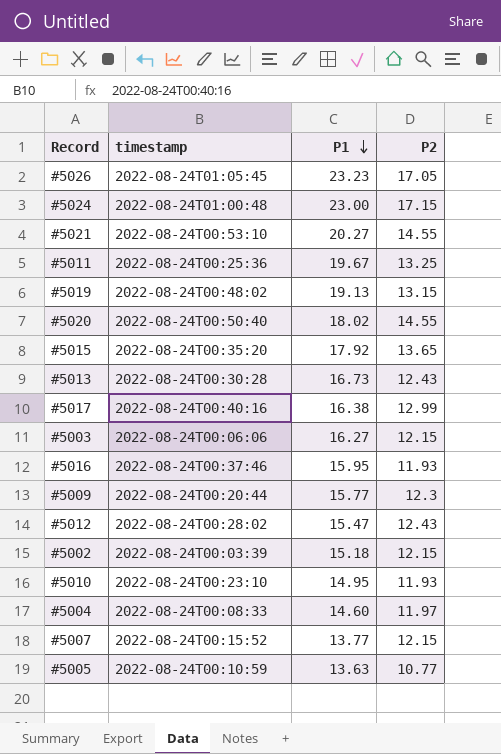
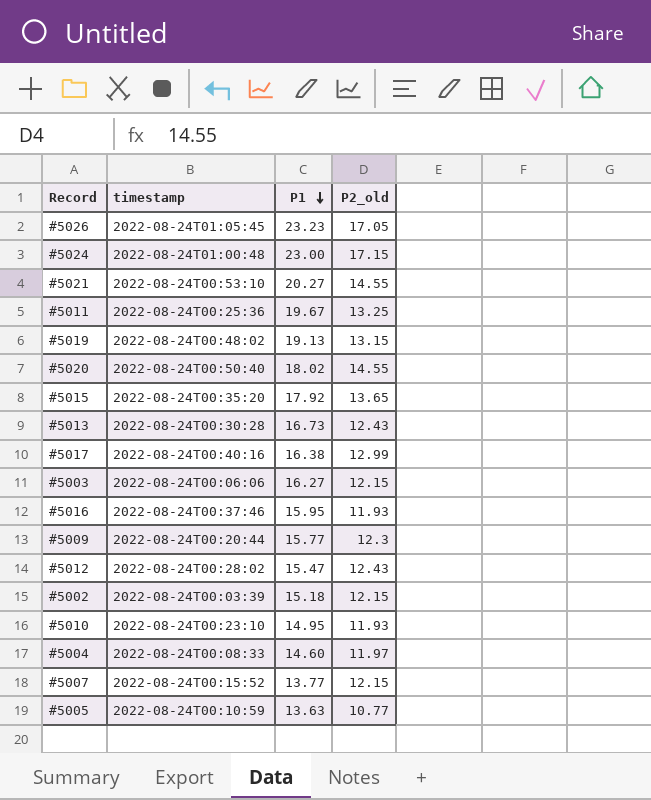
column name: P2 -> P2_old

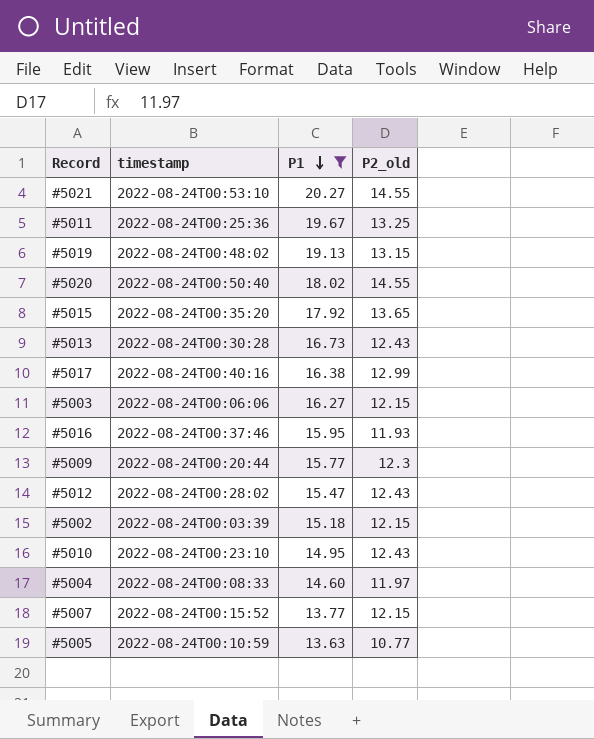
filter: none -> P1 <= 20.27
#5010 | P2_old: 11.93 -> 12.43

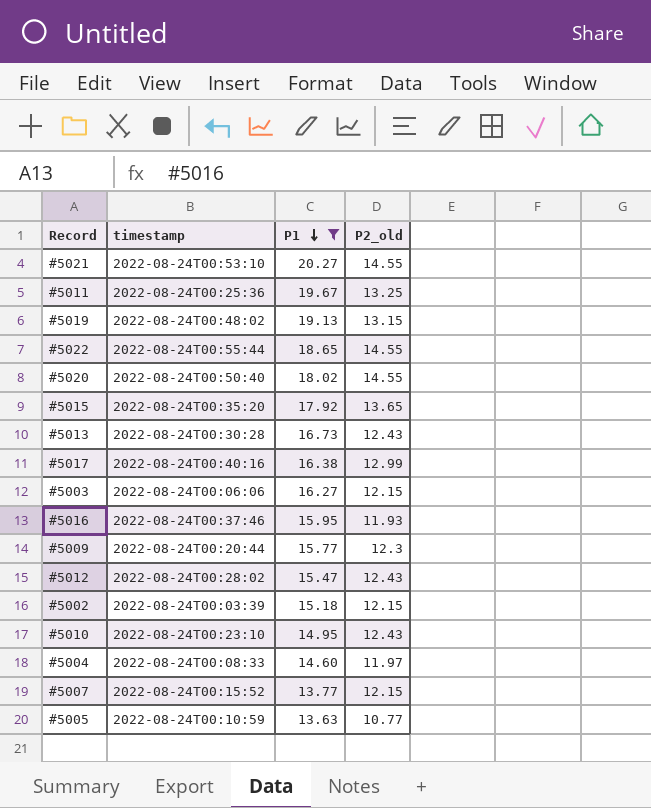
row #5022: none -> 2022-08-24T00:55:44 | 18.65 | 14.55

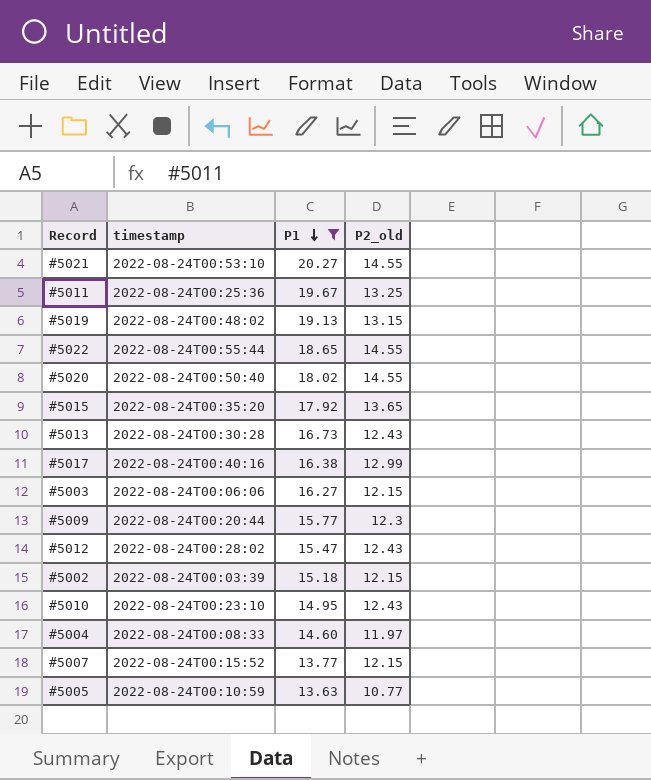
row #5016: 2022-08-24T00:37:46 | 15.95 | 11.93 -> none

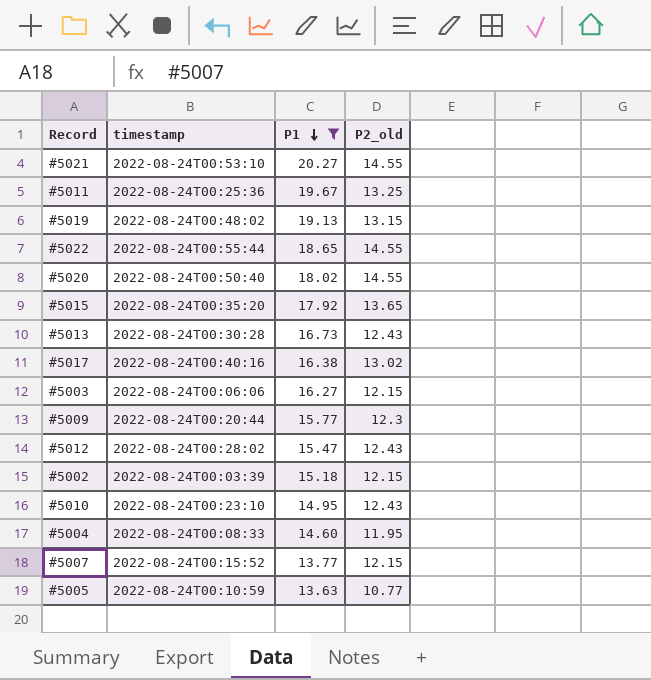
#5017 | P2_old: 12.99 -> 13.02
#5004 | P2_old: 11.97 -> 11.95

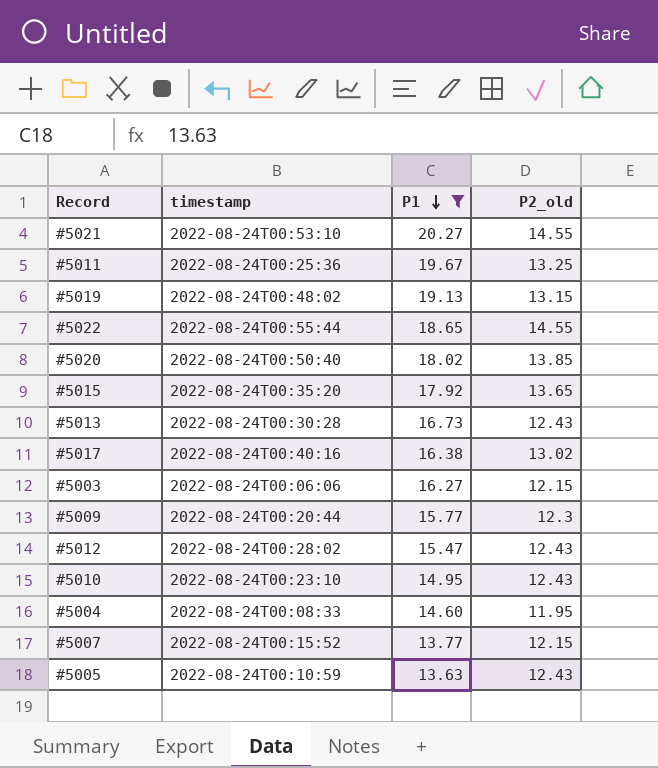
row #5002: 2022-08-24T00:03:39 | 15.18 | 12.15 -> none
#5020 | P2_old: 14.55 -> 13.85
#5005 | P2_old: 10.77 -> 12.43

